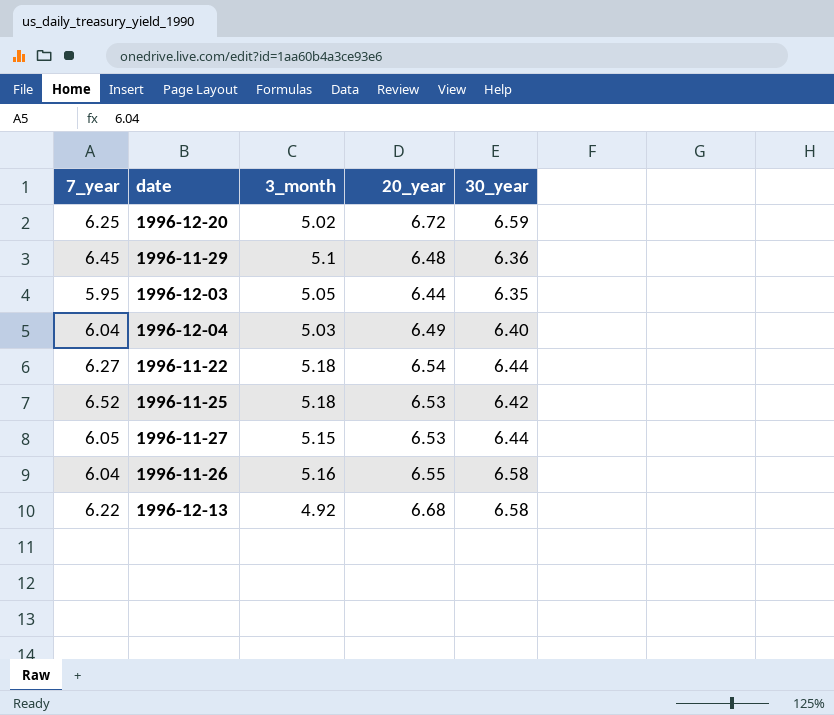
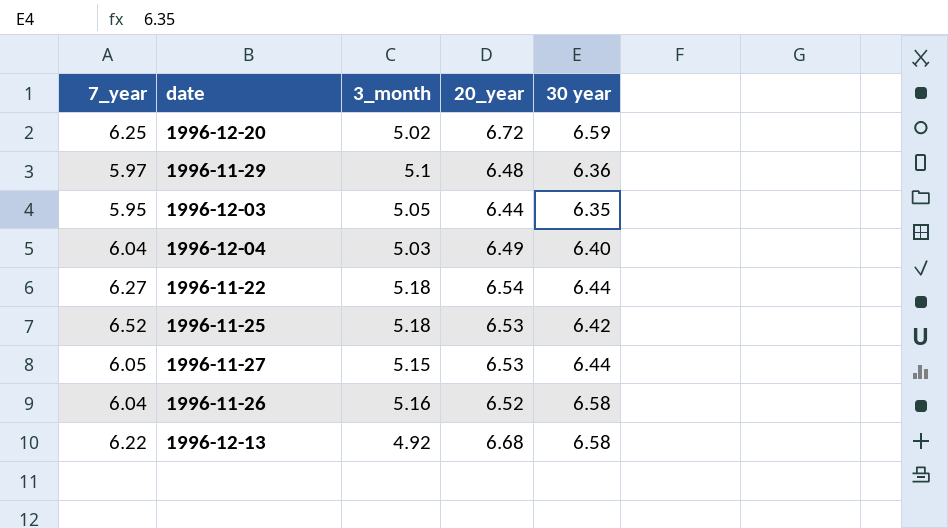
column name: 30_year -> 30 year
1996-11-29 | 7_year: 6.45 -> 5.97
1996-11-26 | 20_year: 6.55 -> 6.52

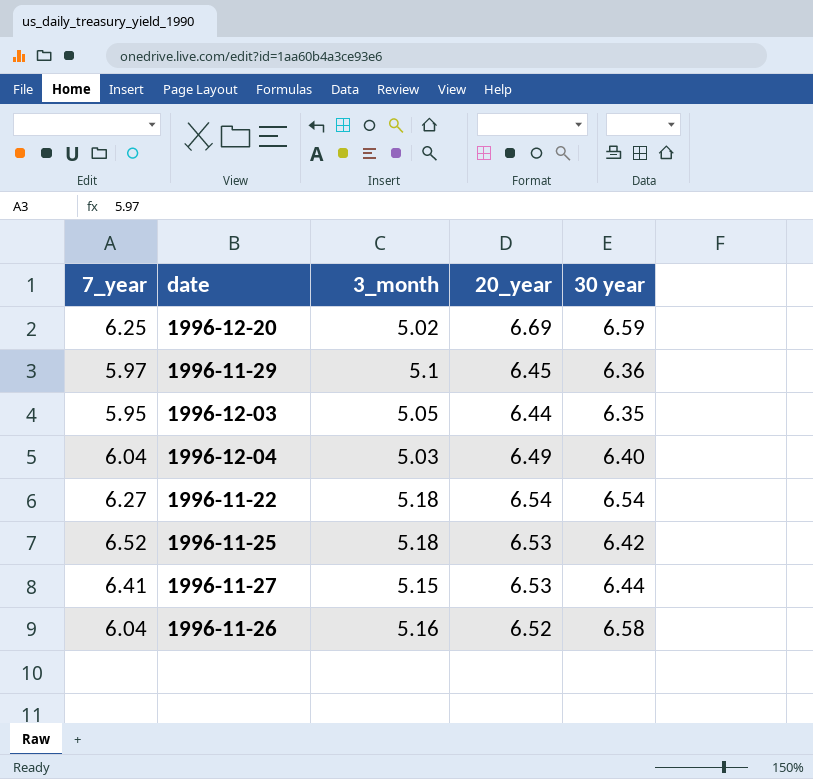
row 1996-12-13: 6.22 | 4.92 | 6.68 | 6.58 -> none
1996-12-20 | 20_year: 6.72 -> 6.69
1996-11-29 | 20_year: 6.48 -> 6.45
1996-11-22 | 30 year: 6.44 -> 6.54
1996-11-27 | 7_year: 6.05 -> 6.41

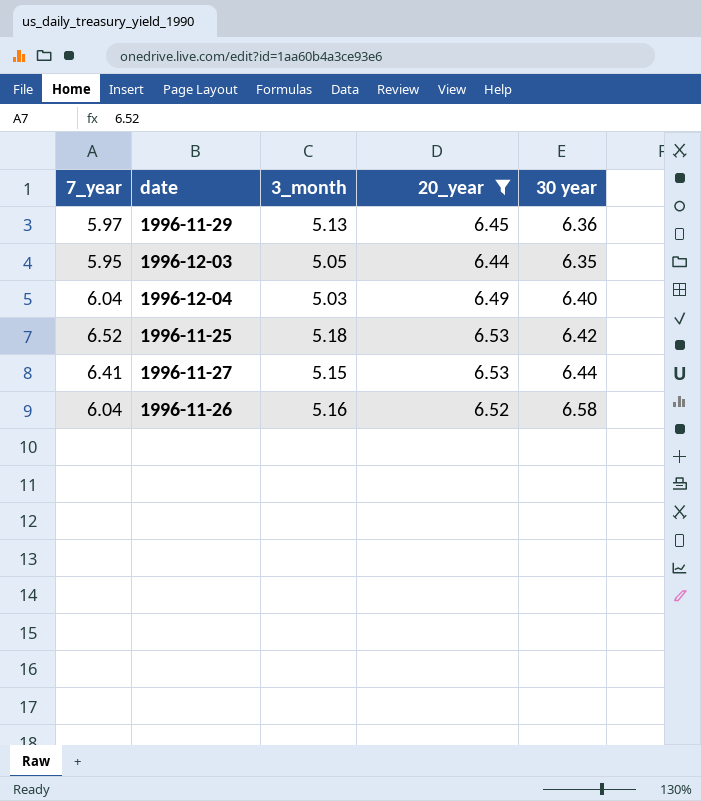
filter: none -> 20_year <= 6.53
1996-11-29 | 3_month: 5.1 -> 5.13

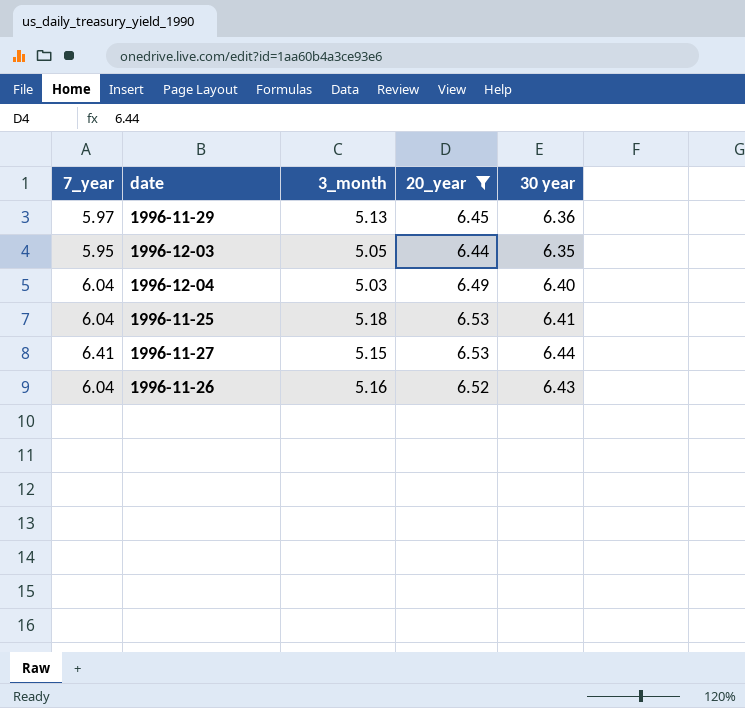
1996-11-25 | 7_year: 6.52 -> 6.04
1996-11-25 | 30 year: 6.42 -> 6.41
1996-11-26 | 30 year: 6.58 -> 6.43

